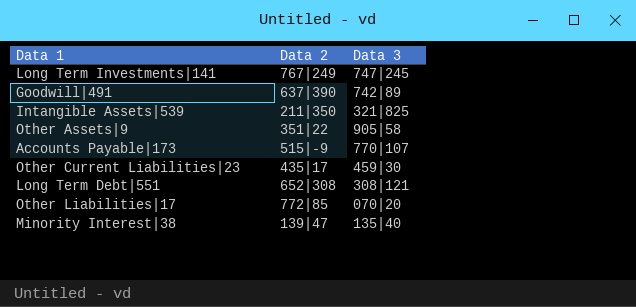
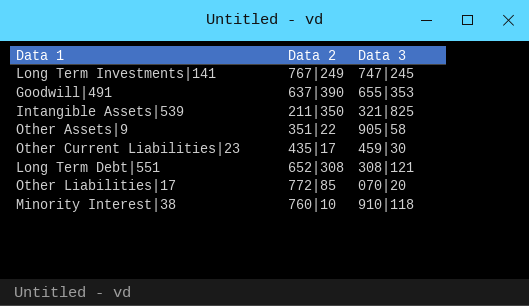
row Accounts Payable|173: 515|-9 | 770|107 -> none
Goodwill|491 | Data 3: 742|89 -> 655|353
Minority Interest|38 | Data 2: 139|47 -> 760|10
Minority Interest|38 | Data 3: 135|40 -> 910|118

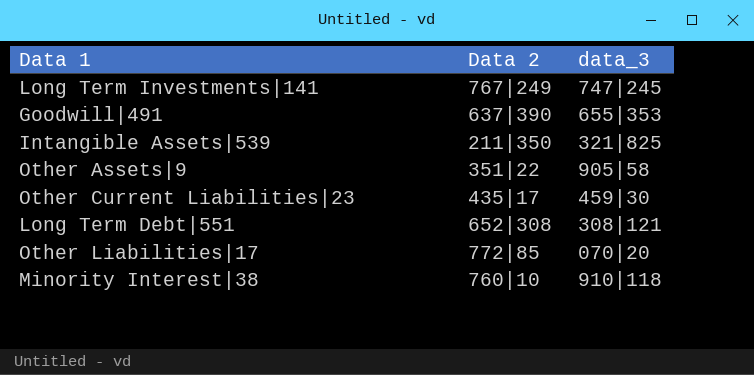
column name: Data 3 -> data_3

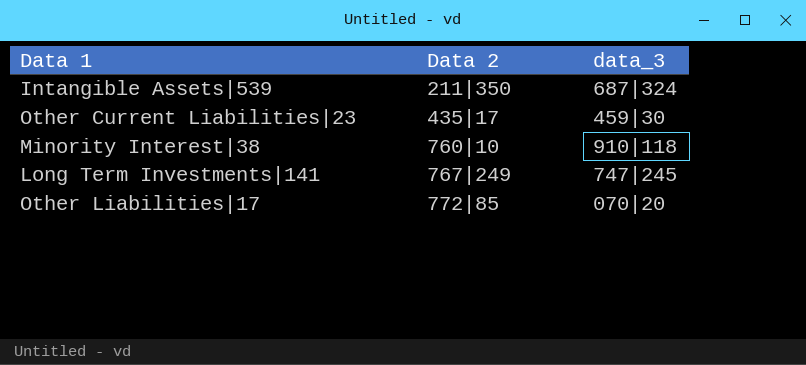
row order: none -> Data 2 ascending
row Goodwill|491: 637|390 | 655|353 -> none
row Other Assets|9: 351|22 | 905|58 -> none
row Long Term Debt|551: 652|308 | 308|121 -> none
Intangible Assets|539 | data_3: 321|825 -> 687|324

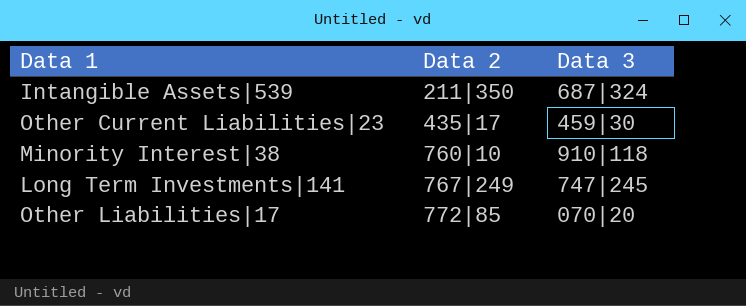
column name: data_3 -> Data 3

